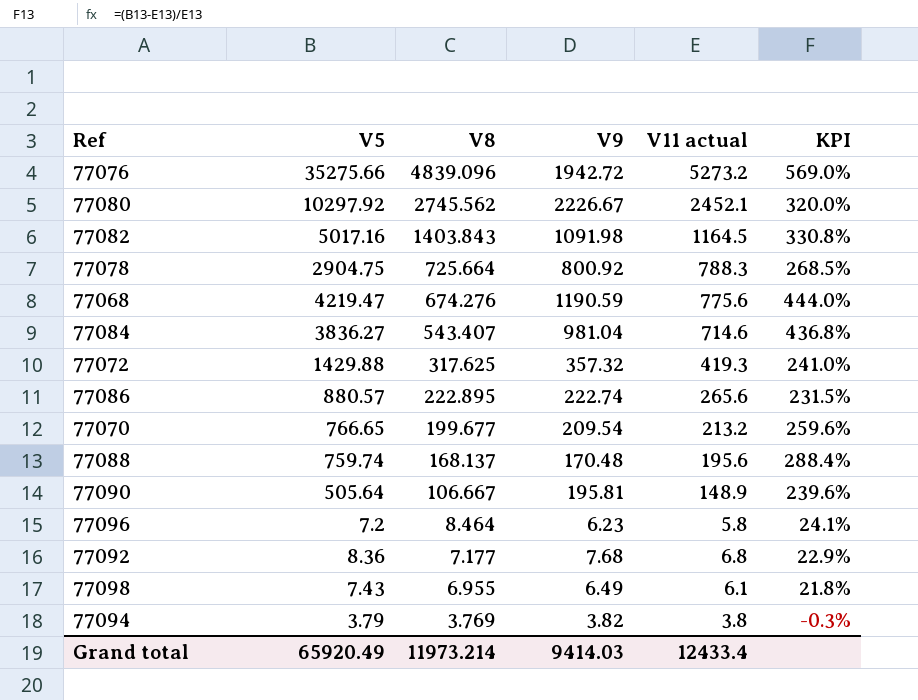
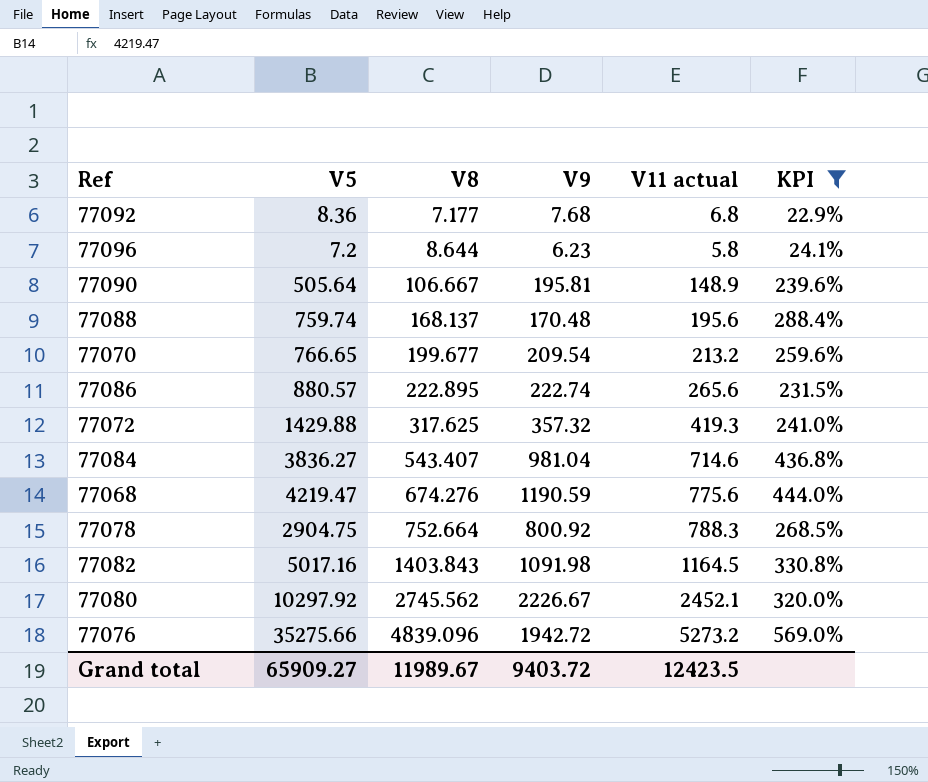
filter: none -> KPI >= 22.9%
row order: V8 descending -> V8 ascending
77096 | V8: 8.464 -> 8.644
77078 | V8: 725.664 -> 752.664
Grand total | V5: 65920.49 -> 65909.27
Grand total | V8: 11973.214 -> 11989.67
Grand total | V9: 9414.03 -> 9403.72
Grand total | V11 actual: 12433.4 -> 12423.5

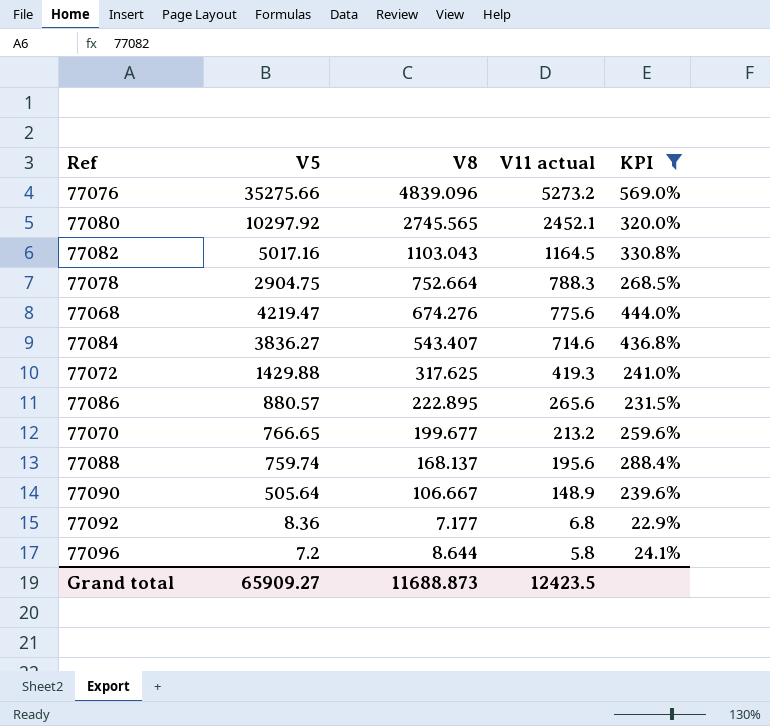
row order: V8 ascending -> V11 actual descending
column V9 | position: 4 -> none
77080 | V8: 2745.562 -> 2745.565
77082 | V8: 1403.843 -> 1103.043
Grand total | V8: 11989.67 -> 11688.873

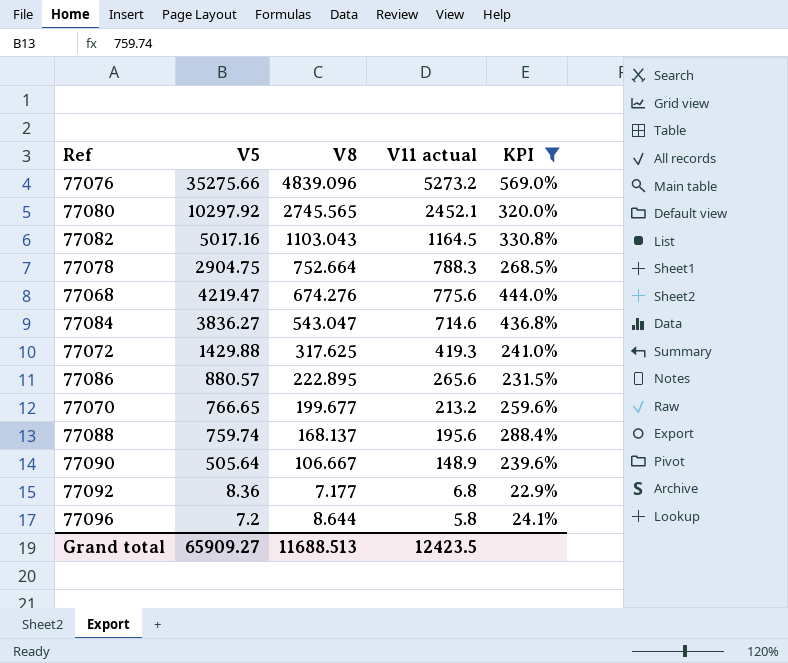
77084 | V8: 543.407 -> 543.047
Grand total | V8: 11688.873 -> 11688.513

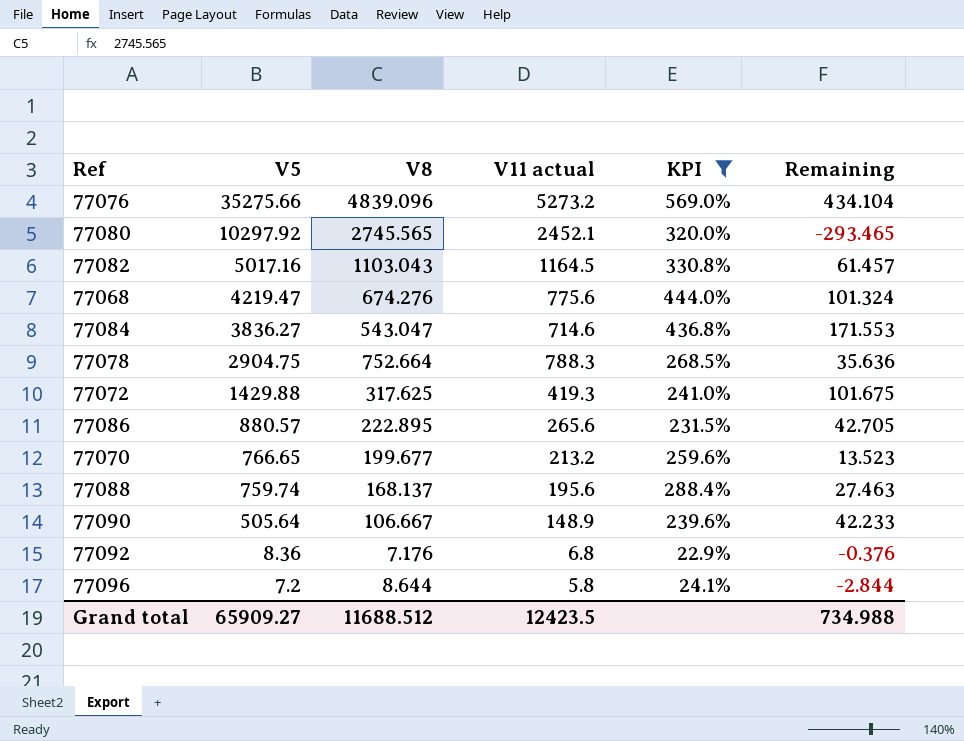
row order: V11 actual descending -> V5 descending
column Remaining | formula: none -> [V11 actual] - [V8]
77092 | V8: 7.177 -> 7.176
Grand total | V8: 11688.513 -> 11688.512

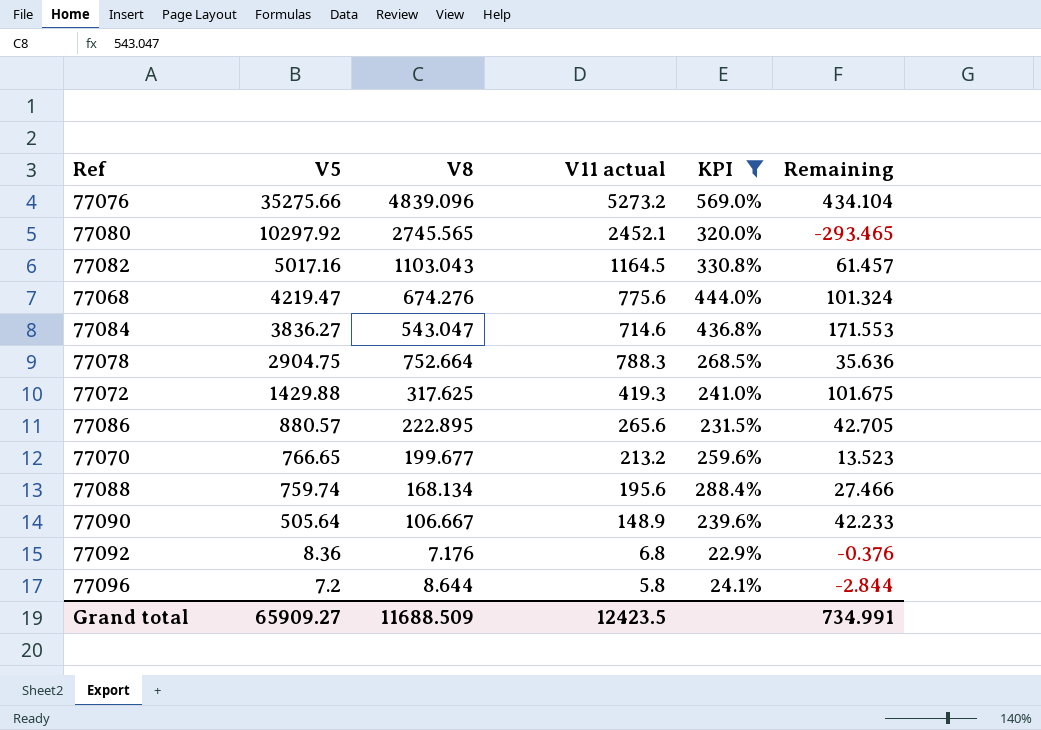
77088 | V8: 168.137 -> 168.134
77088 | Remaining: 27.463 -> 27.466
Grand total | V8: 11688.512 -> 11688.509
Grand total | Remaining: 734.988 -> 734.991

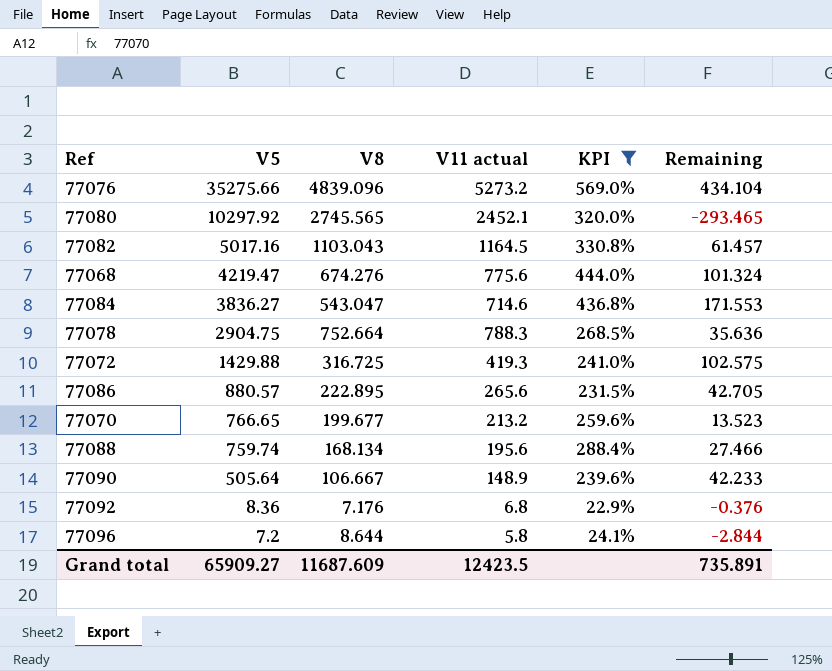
77072 | V8: 317.625 -> 316.725
77072 | Remaining: 101.675 -> 102.575
Grand total | V8: 11688.509 -> 11687.609
Grand total | Remaining: 734.991 -> 735.891

